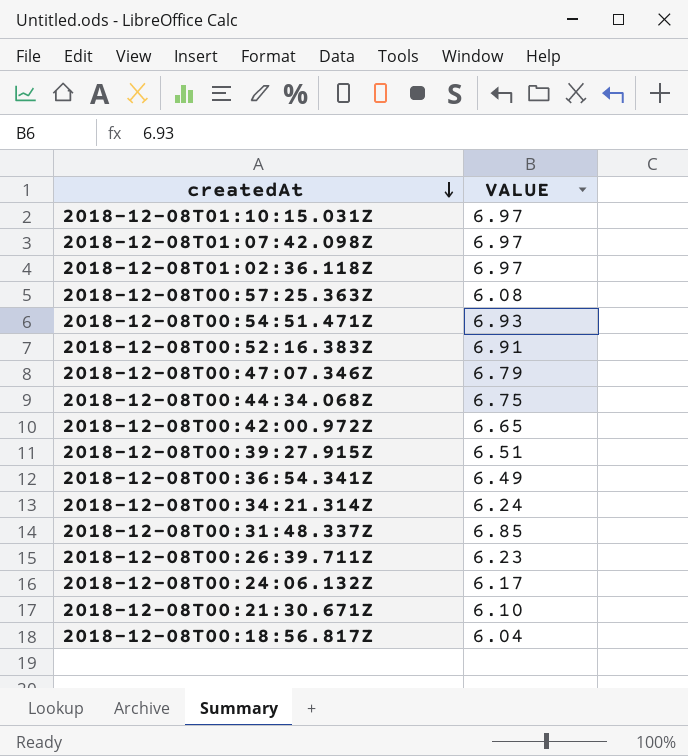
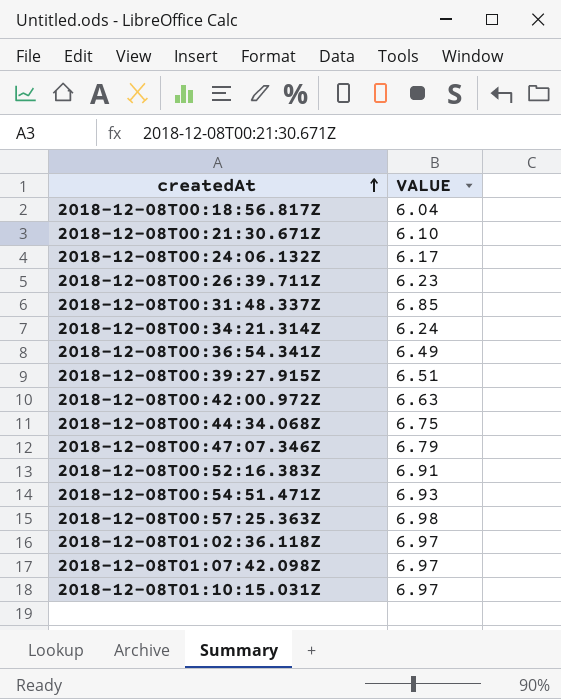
row order: createdAt descending -> createdAt ascending
2018-12-08T00:42:00.972Z | VALUE: 6.65 -> 6.63
2018-12-08T00:57:25.363Z | VALUE: 6.08 -> 6.98

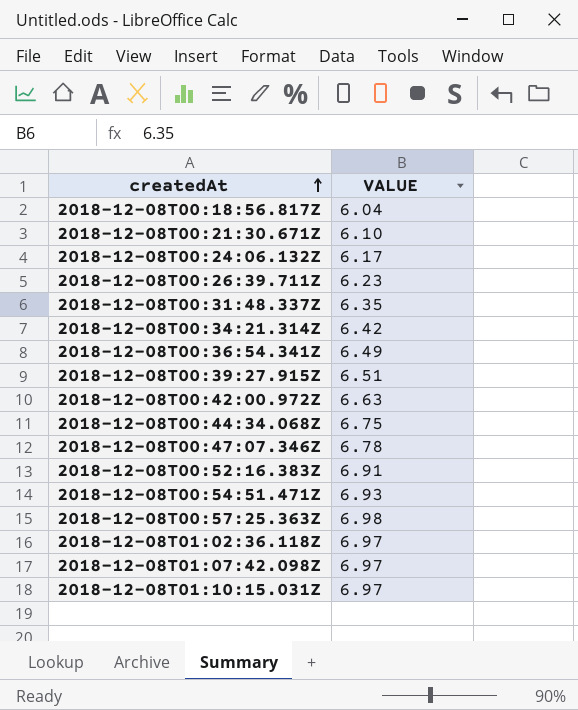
2018-12-08T00:31:48.337Z | VALUE: 6.85 -> 6.35
2018-12-08T00:34:21.314Z | VALUE: 6.24 -> 6.42
2018-12-08T00:47:07.346Z | VALUE: 6.79 -> 6.78

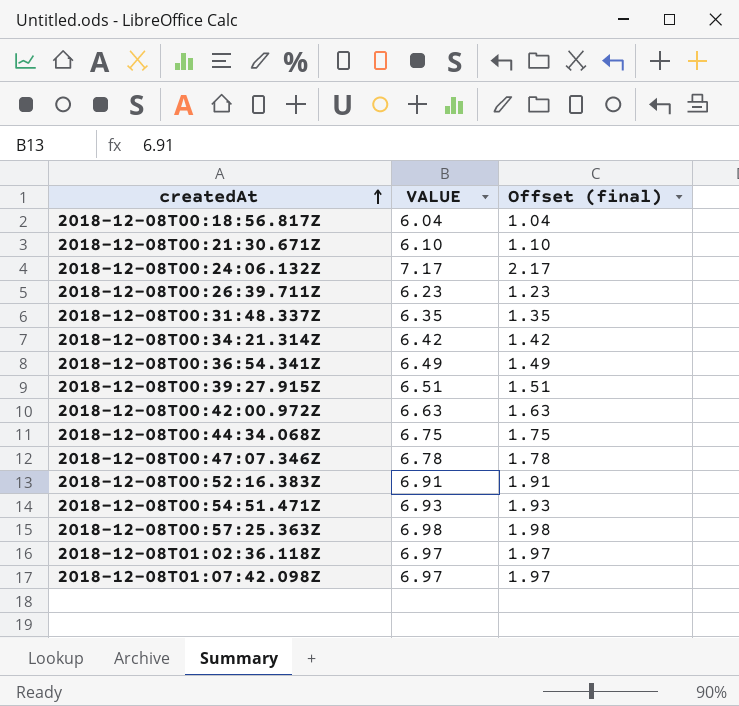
column Offset (final) | formula: none -> [VALUE] - 5
row 2018-12-08T01:10:15.031Z: 6.97 -> none
2018-12-08T00:24:06.132Z | VALUE: 6.17 -> 7.17

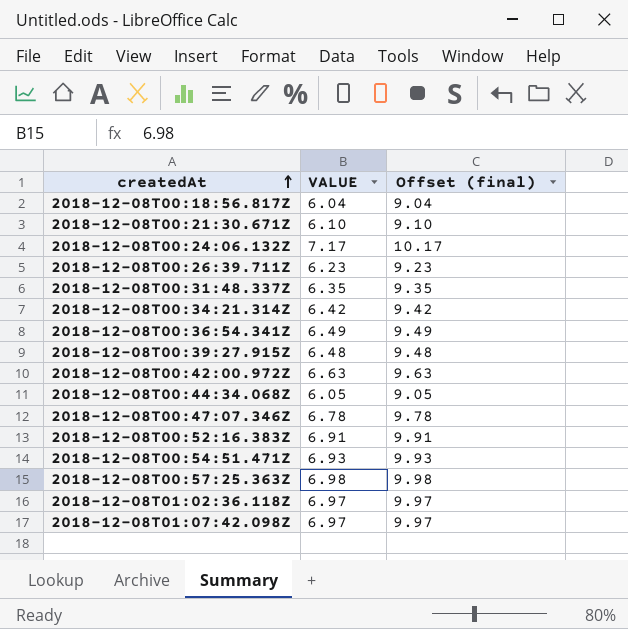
column Offset (final) | formula: [VALUE] - 5 -> [VALUE] + 3
2018-12-08T00:39:27.915Z | VALUE: 6.51 -> 6.48
2018-12-08T00:44:34.068Z | VALUE: 6.75 -> 6.05

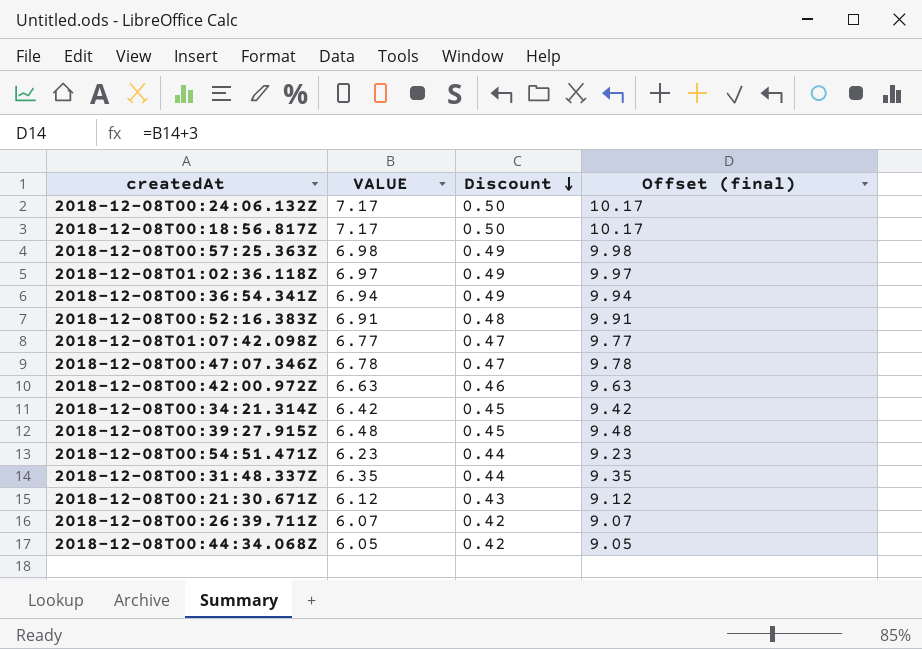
row order: createdAt ascending -> Discount descending
column Discount | formula: none -> [VALUE] * 0.07
2018-12-08T00:18:56.817Z | VALUE: 6.04 -> 7.17
2018-12-08T00:18:56.817Z | Offset (final): 9.04 -> 10.17
2018-12-08T00:36:54.341Z | VALUE: 6.49 -> 6.94
2018-12-08T00:36:54.341Z | Offset (final): 9.49 -> 9.94
2018-12-08T01:07:42.098Z | VALUE: 6.97 -> 6.77
2018-12-08T01:07:42.098Z | Offset (final): 9.97 -> 9.77
2018-12-08T00:54:51.471Z | VALUE: 6.93 -> 6.23
2018-12-08T00:54:51.471Z | Offset (final): 9.93 -> 9.23
2018-12-08T00:21:30.671Z | VALUE: 6.10 -> 6.12
2018-12-08T00:21:30.671Z | Offset (final): 9.10 -> 9.12
2018-12-08T00:26:39.711Z | VALUE: 6.23 -> 6.07
2018-12-08T00:26:39.711Z | Offset (final): 9.23 -> 9.07

